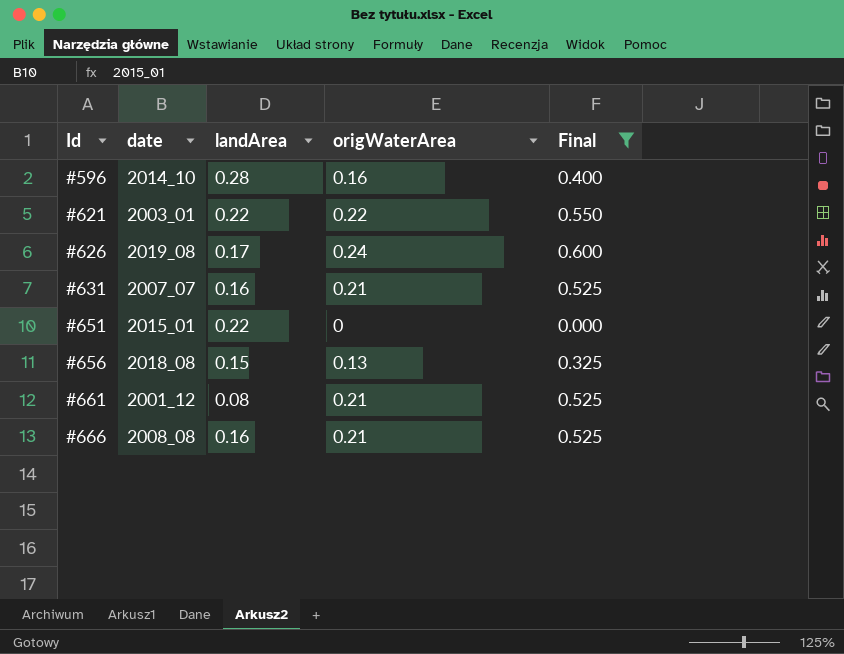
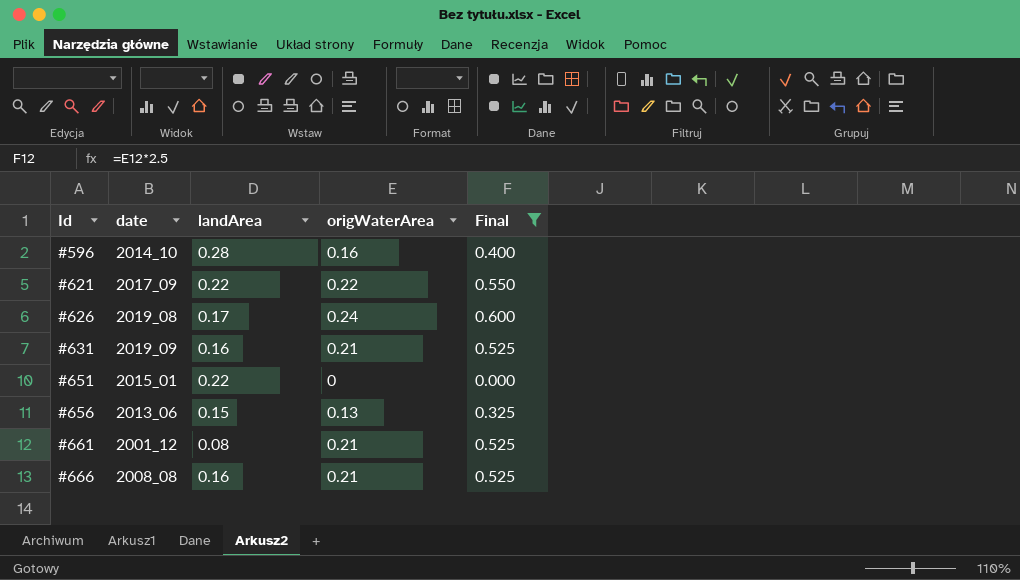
#621 | date: 2003_01 -> 2017_09
#631 | date: 2007_07 -> 2019_09
#656 | date: 2018_08 -> 2013_06

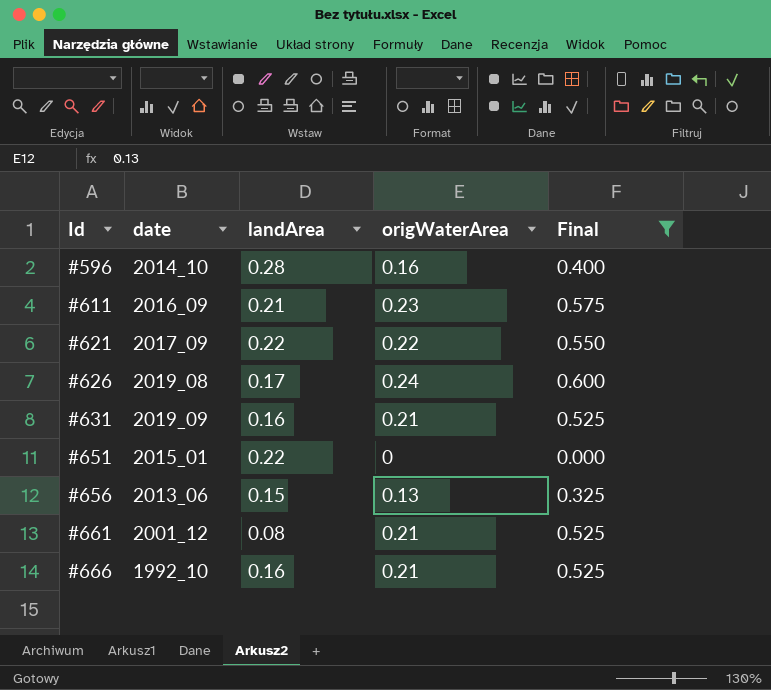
row #611: none -> 2016_09 | 0.21 | 0.23 | 0.575
#666 | date: 2008_08 -> 1992_10

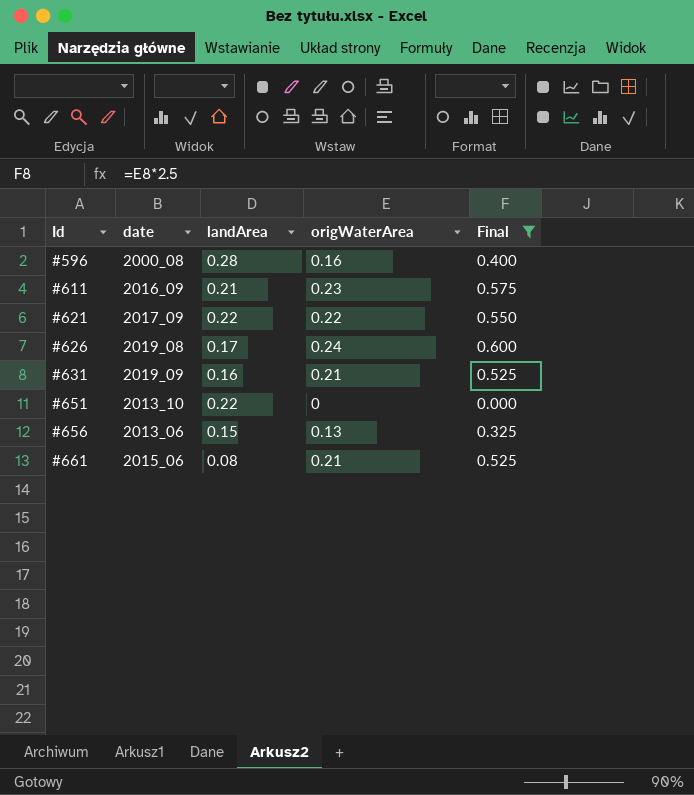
row #666: 1992_10 | 0.16 | 0.21 | 0.525 -> none
#596 | date: 2014_10 -> 2000_08
#651 | date: 2015_01 -> 2013_10
#661 | date: 2001_12 -> 2015_06

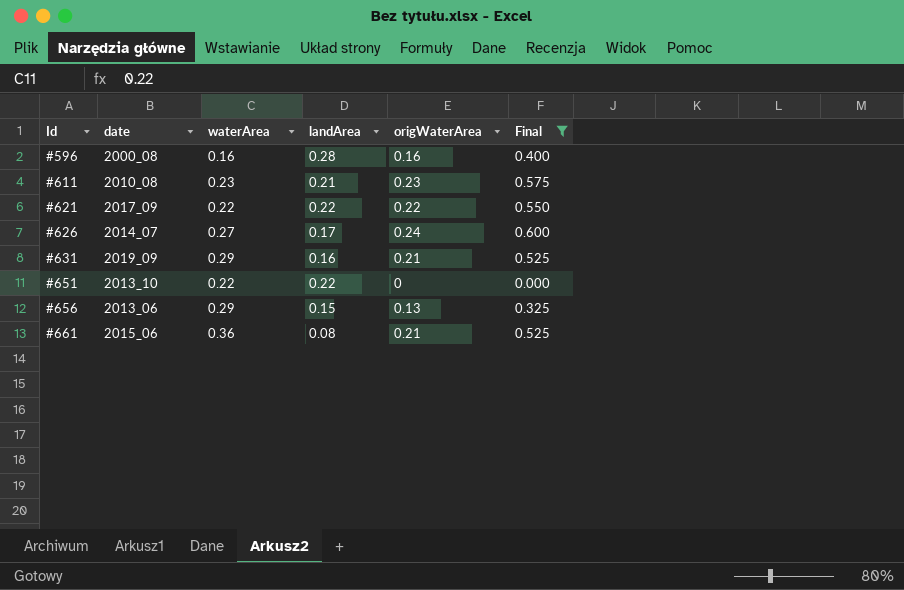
column waterArea | position: none -> 3
#611 | date: 2016_09 -> 2010_08
#626 | date: 2019_08 -> 2014_07

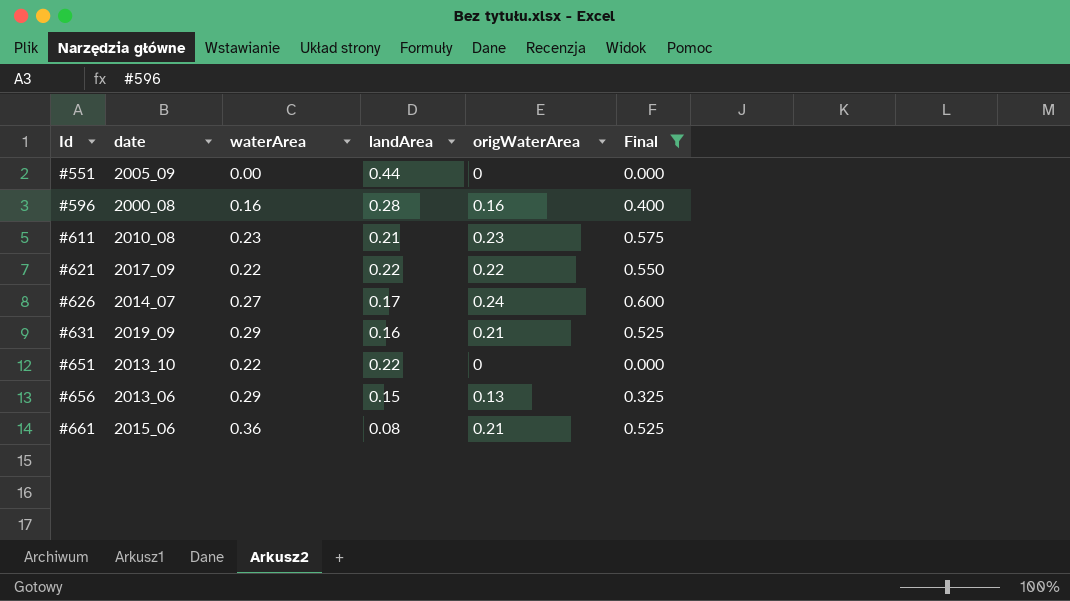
row #551: none -> 2005_09 | 0.00 | 0.44 | 0 | 0.000

